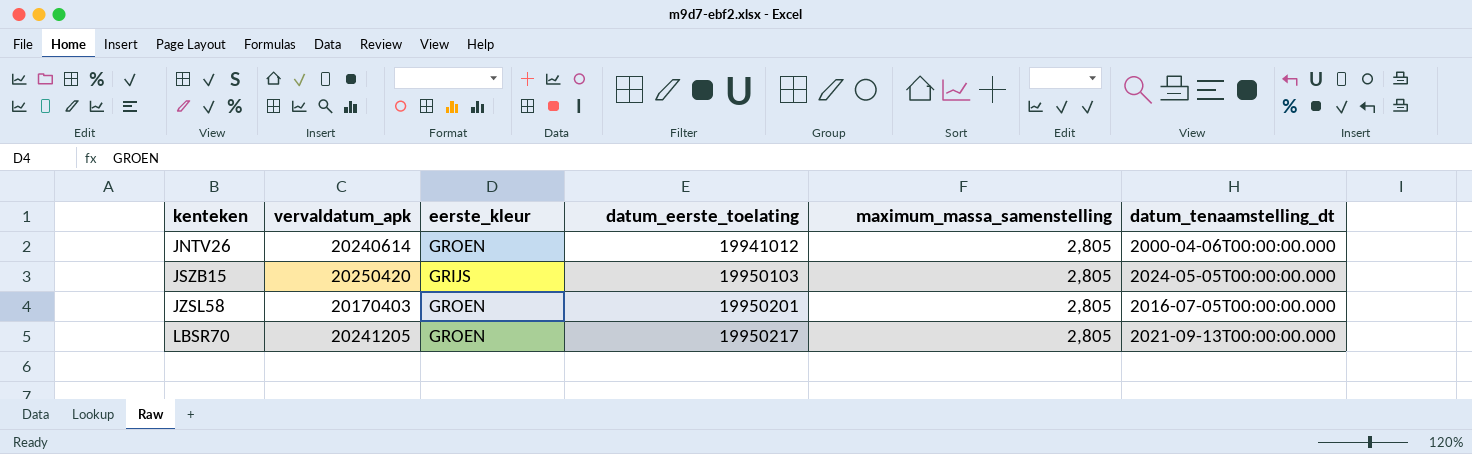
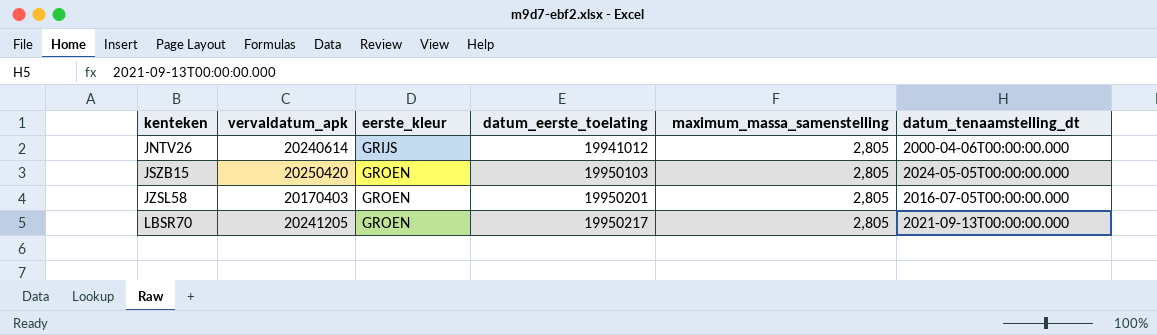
JNTV26 | eerste_kleur: GROEN -> GRIJS
JSZB15 | eerste_kleur: GRIJS -> GROEN

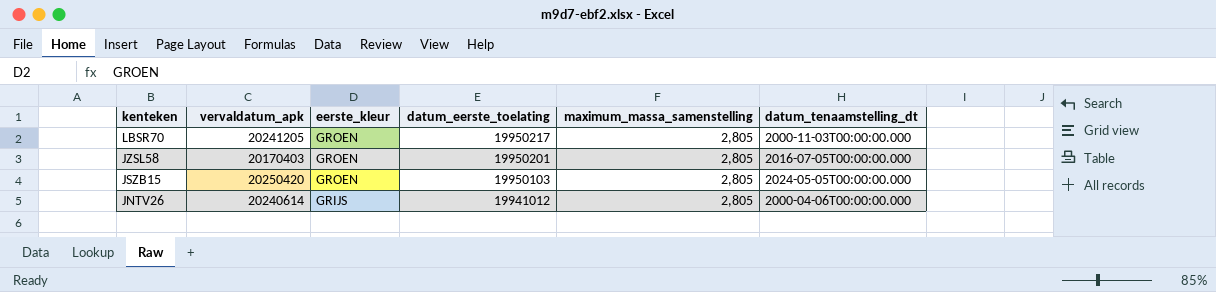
row order: kenteken ascending -> kenteken descending
LBSR70 | datum_tenaamstelling_dt: 2021-09-13T00:00:00.000 -> 2000-11-03T00:00:00.000

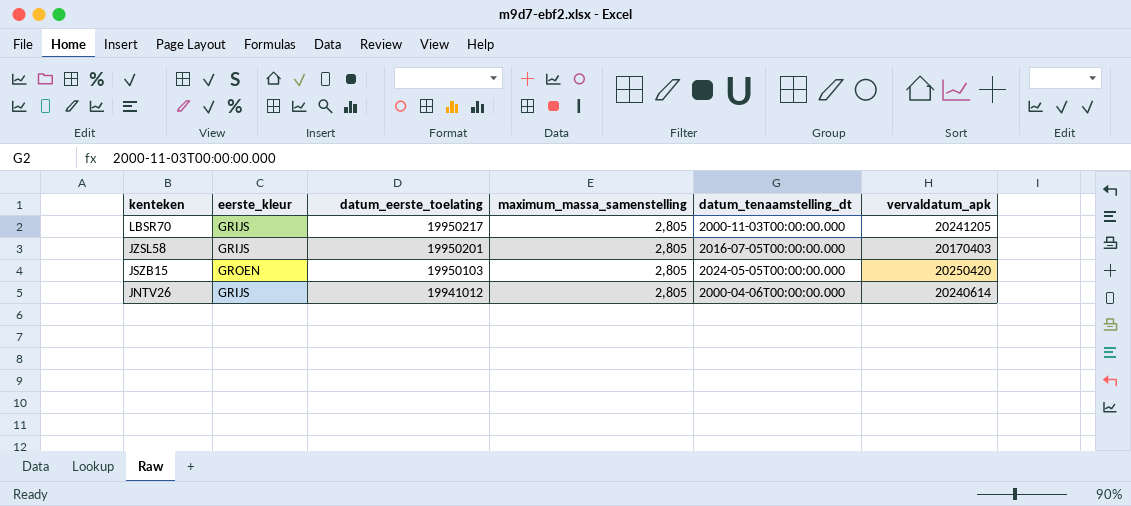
column vervaldatum_apk | position: 2 -> 6
LBSR70 | eerste_kleur: GROEN -> GRIJS
JZSL58 | eerste_kleur: GROEN -> GRIJS

